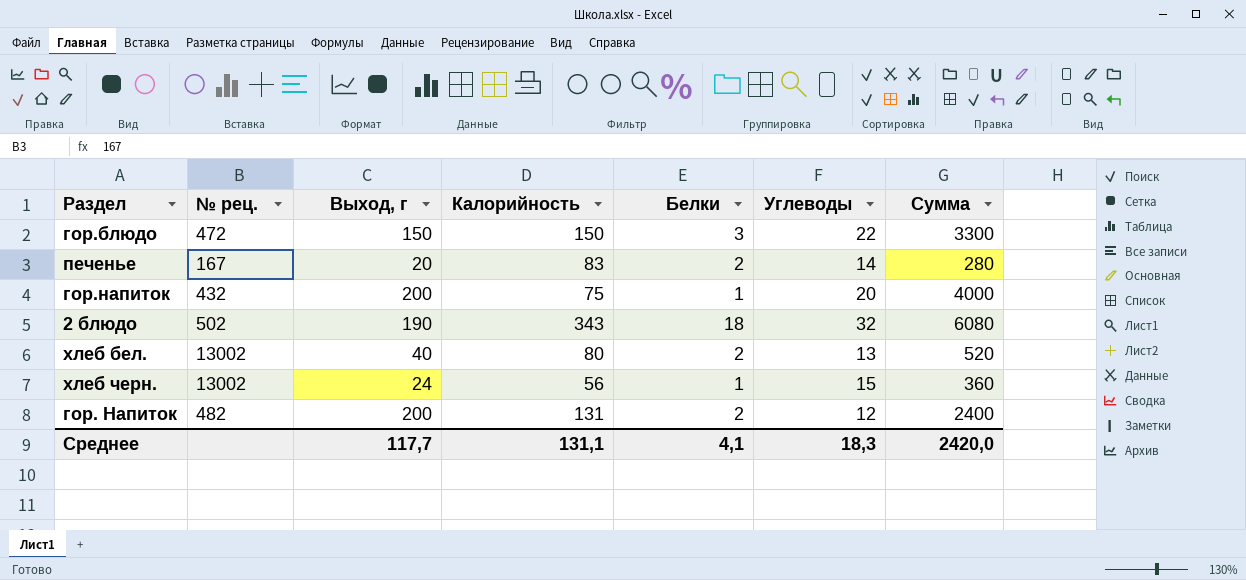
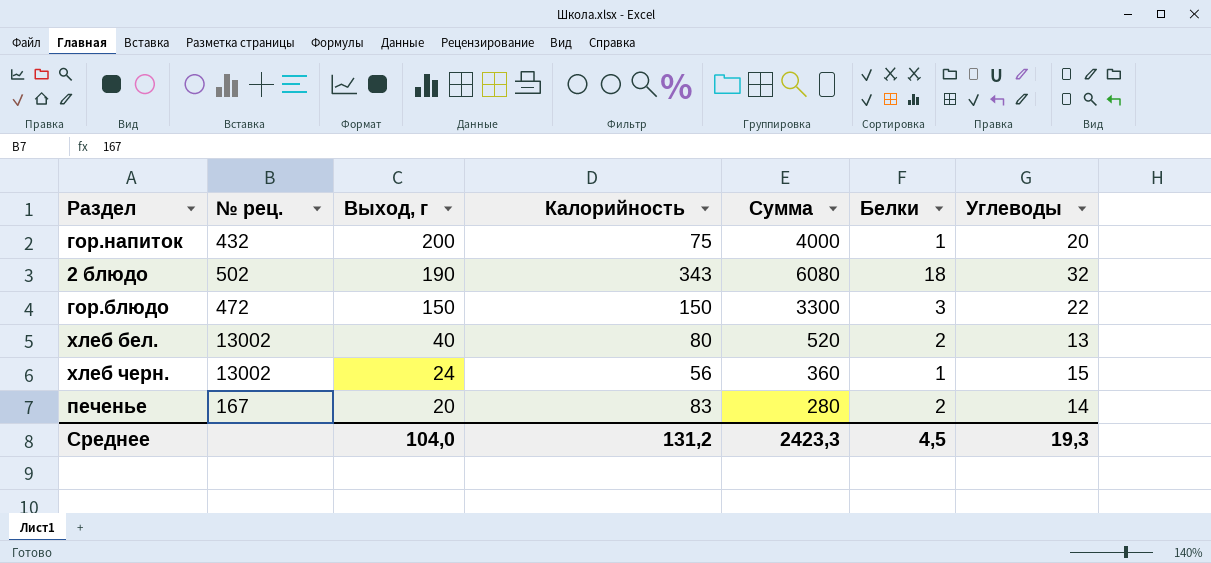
row order: none -> Выход, г descending
column Сумма | position: 7 -> 5
row гор. Напиток: 482 | 200 | 131 | 2 | 12 | 2400 -> none
Среднее | Выход, г: 117,7 -> 104,0
Среднее | Калорийность: 131,1 -> 131,2
Среднее | Сумма: 2420,0 -> 2423,3
Среднее | Белки: 4,1 -> 4,5
Среднее | Углеводы: 18,3 -> 19,3

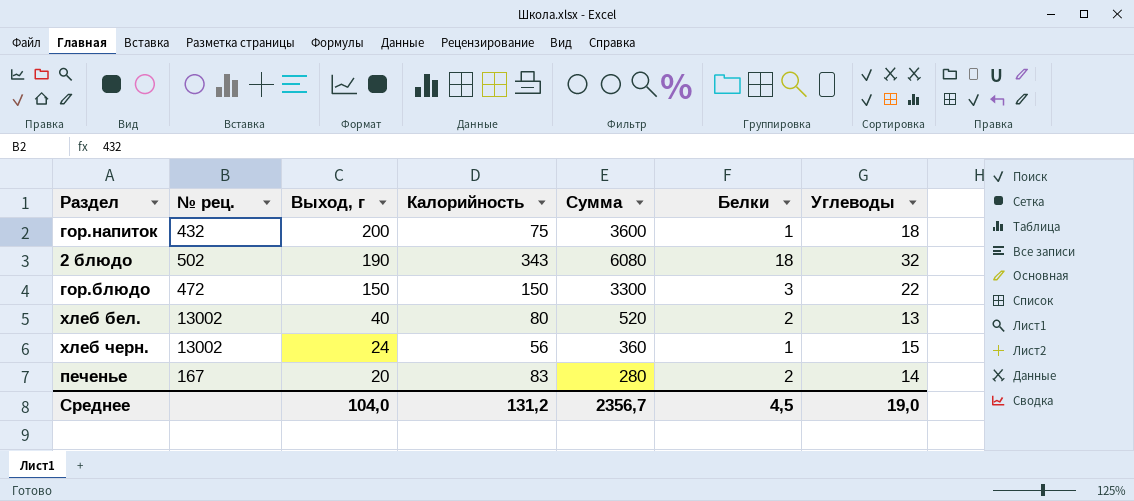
гор.напиток | Сумма: 4000 -> 3600
гор.напиток | Углеводы: 20 -> 18
Среднее | Сумма: 2423,3 -> 2356,7
Среднее | Углеводы: 19,3 -> 19,0

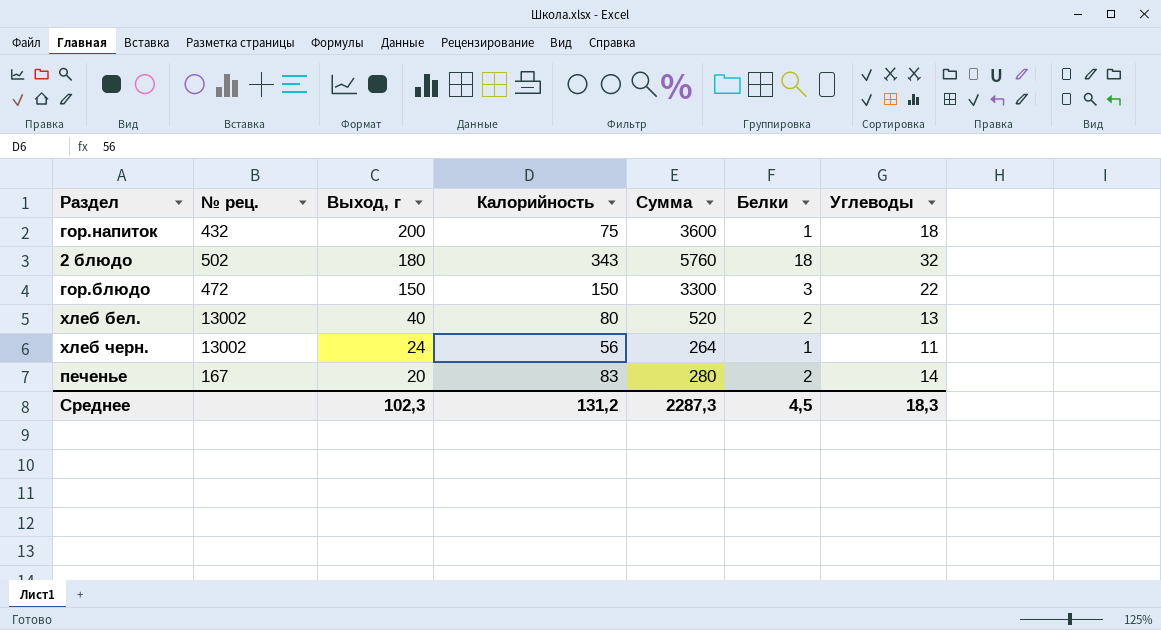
2 блюдо | Выход, г: 190 -> 180
2 блюдо | Сумма: 6080 -> 5760
хлеб черн. | Сумма: 360 -> 264
хлеб черн. | Углеводы: 15 -> 11
Среднее | Выход, г: 104,0 -> 102,3
Среднее | Сумма: 2356,7 -> 2287,3
Среднее | Углеводы: 19,0 -> 18,3

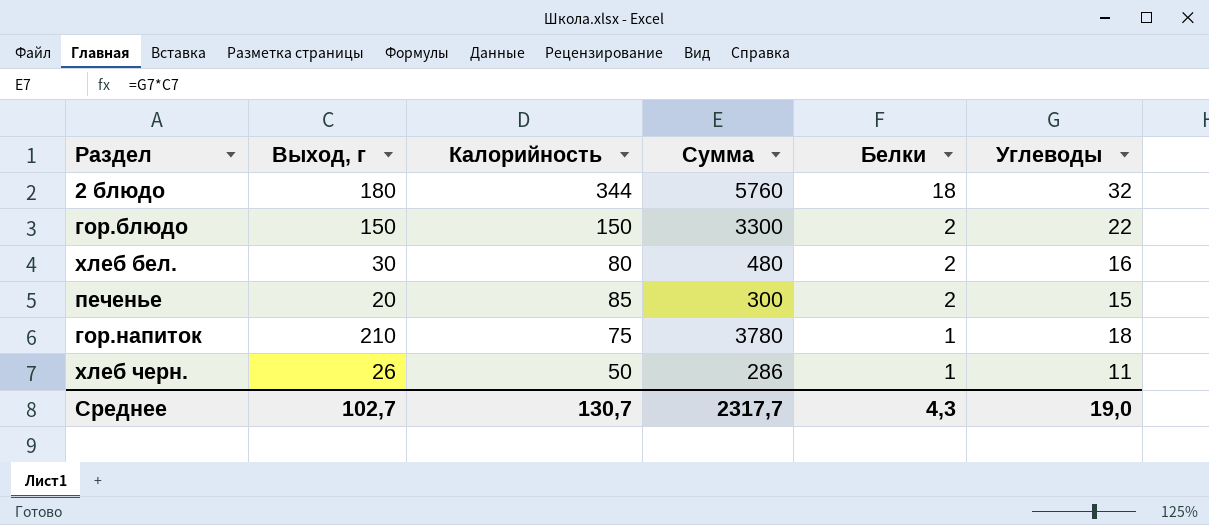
row order: Выход, г descending -> Белки descending
column № рец. | position: 2 -> none
2 блюдо | Калорийность: 343 -> 344
гор.блюдо | Белки: 3 -> 2
хлеб бел. | Выход, г: 40 -> 30
хлеб бел. | Сумма: 520 -> 480
хлеб бел. | Углеводы: 13 -> 16
печенье | Калорийность: 83 -> 85
печенье | Сумма: 280 -> 300
печенье | Углеводы: 14 -> 15
гор.напиток | Выход, г: 200 -> 210
гор.напиток | Сумма: 3600 -> 3780
хлеб черн. | Выход, г: 24 -> 26
хлеб черн. | Калорийность: 56 -> 50
хлеб черн. | Сумма: 264 -> 286
Среднее | Выход, г: 102,3 -> 102,7
Среднее | Калорийность: 131,2 -> 130,7
Среднее | Сумма: 2287,3 -> 2317,7
Среднее | Белки: 4,5 -> 4,3
Среднее | Углеводы: 18,3 -> 19,0

